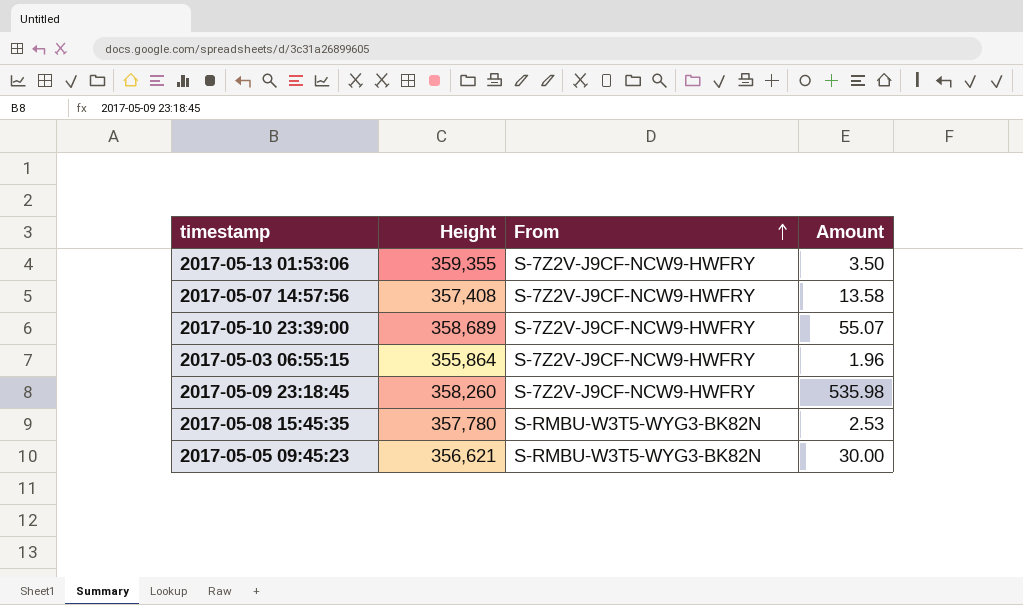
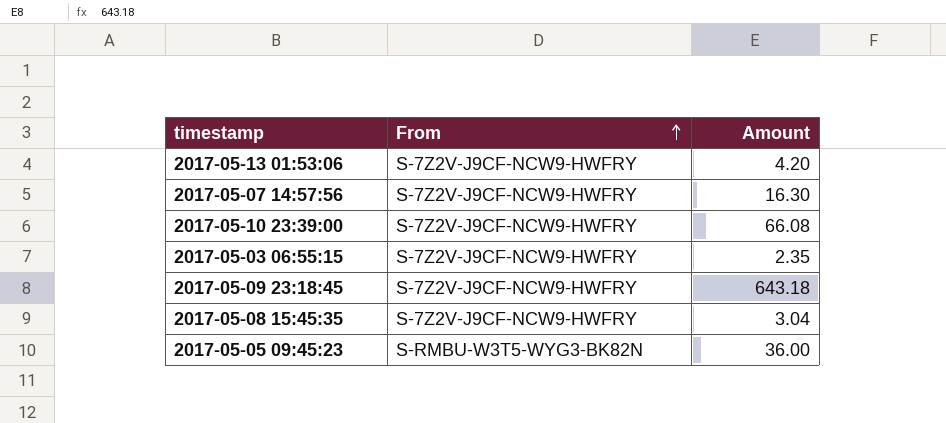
column Height | position: 2 -> none
2017-05-13 01:53:06 | Amount: 3.50 -> 4.20
2017-05-07 14:57:56 | Amount: 13.58 -> 16.30
2017-05-10 23:39:00 | Amount: 55.07 -> 66.08
2017-05-03 06:55:15 | Amount: 1.96 -> 2.35
2017-05-09 23:18:45 | Amount: 535.98 -> 643.18
2017-05-08 15:45:35 | From: S-RMBU-W3T5-WYG3-BK82N -> S-7Z2V-J9CF-NCW9-HWFRY
2017-05-08 15:45:35 | Amount: 2.53 -> 3.04
2017-05-05 09:45:23 | Amount: 30.00 -> 36.00

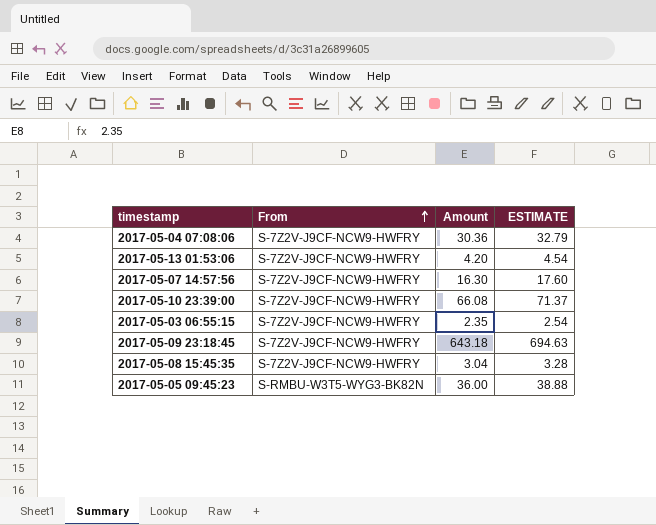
column ESTIMATE | formula: none -> [Amount] * 1.08
row 2017-05-04 07:08:06: none -> S-7Z2V-J9CF-NCW9-HWFRY | 30.36 | 32.79

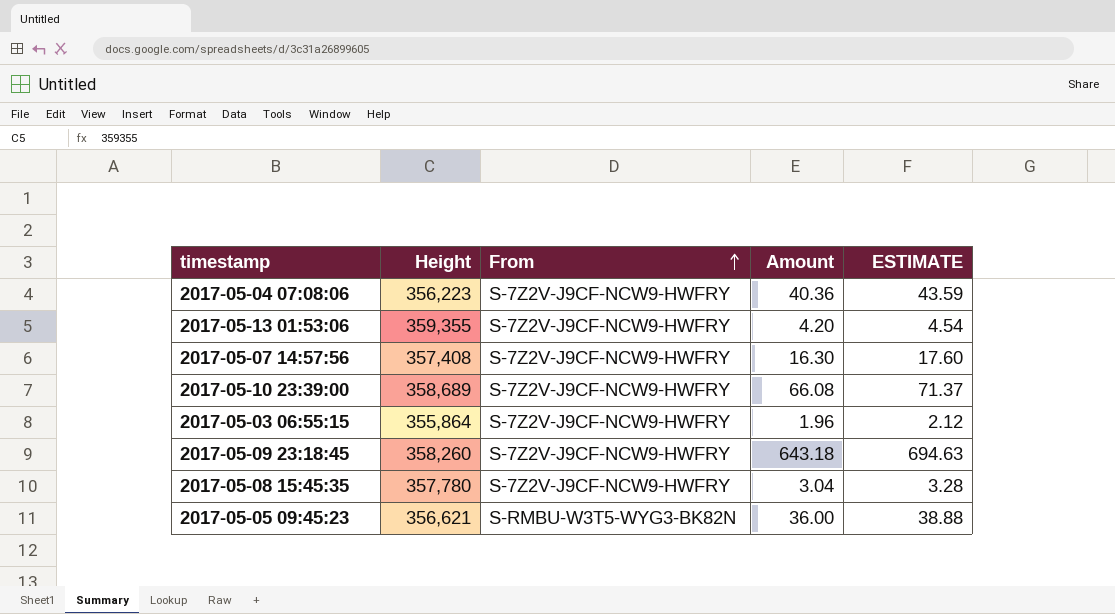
column Height | position: none -> 2
2017-05-04 07:08:06 | Amount: 30.36 -> 40.36
2017-05-04 07:08:06 | ESTIMATE: 32.79 -> 43.59
2017-05-03 06:55:15 | Amount: 2.35 -> 1.96
2017-05-03 06:55:15 | ESTIMATE: 2.54 -> 2.12

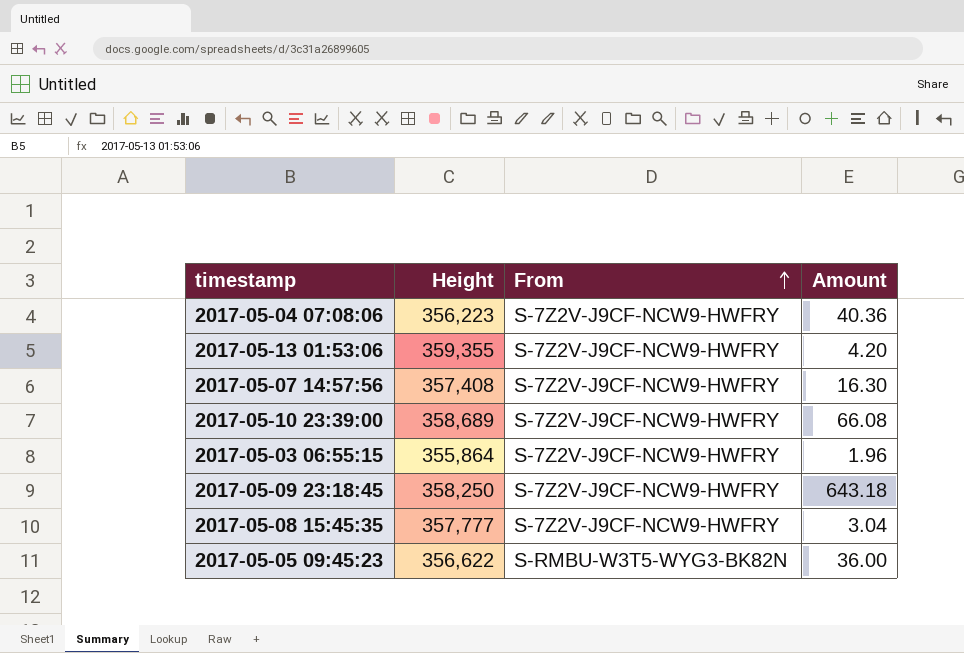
column ESTIMATE | formula: [Amount] * 1.08 -> none
2017-05-09 23:18:45 | Height: 358,260 -> 358,250
2017-05-08 15:45:35 | Height: 357,780 -> 357,777
2017-05-05 09:45:23 | Height: 356,621 -> 356,622

